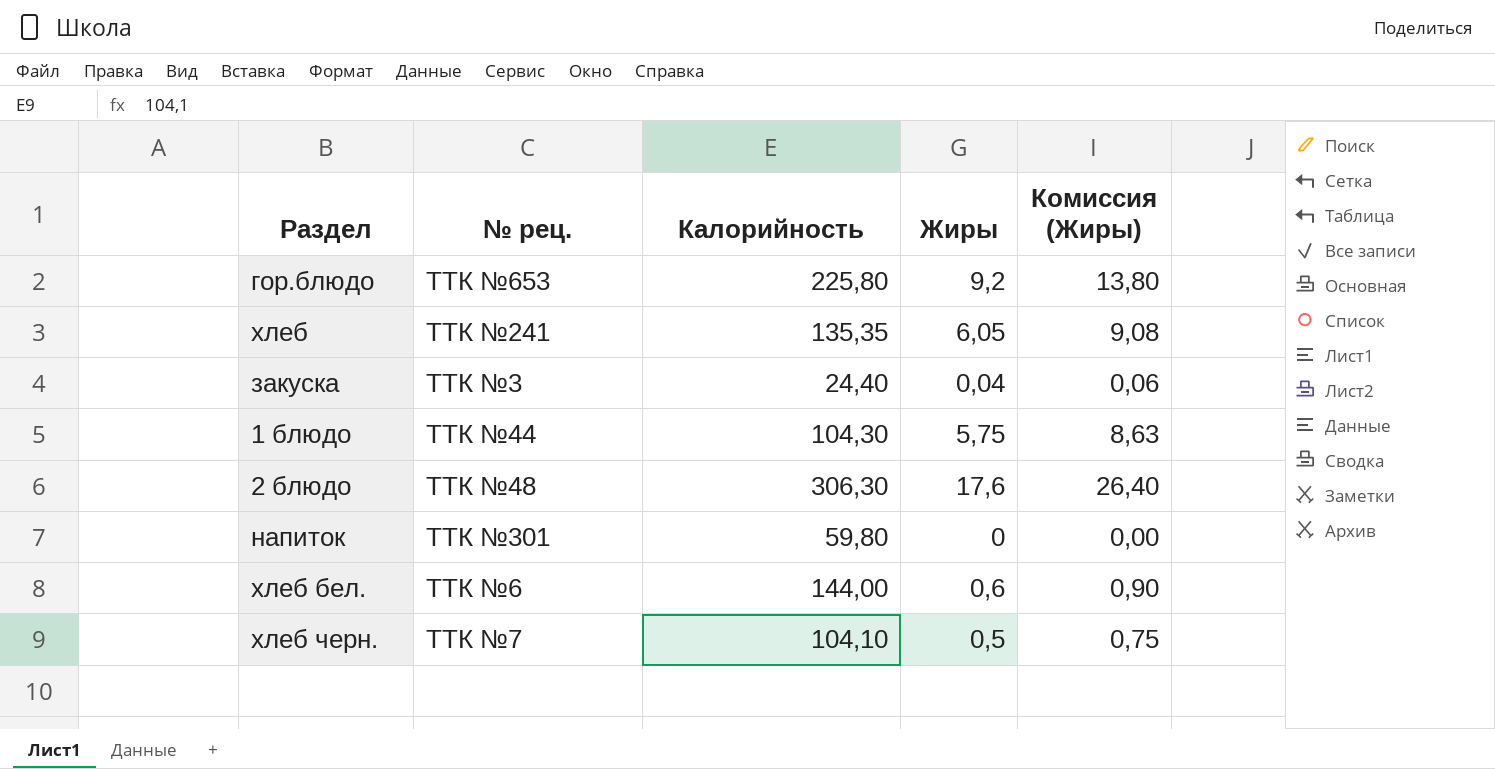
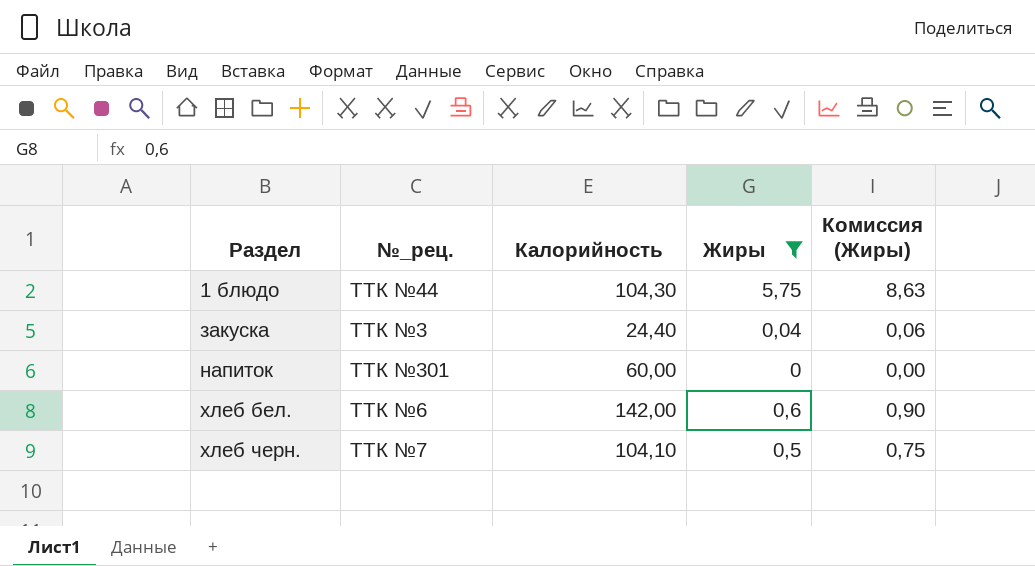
filter: none -> Жиры <= 5,75
row order: none -> Раздел ascending
column name: № рец. -> №_рец.
напиток | Калорийность: 59,80 -> 60,00
хлеб бел. | Калорийность: 144,00 -> 142,00

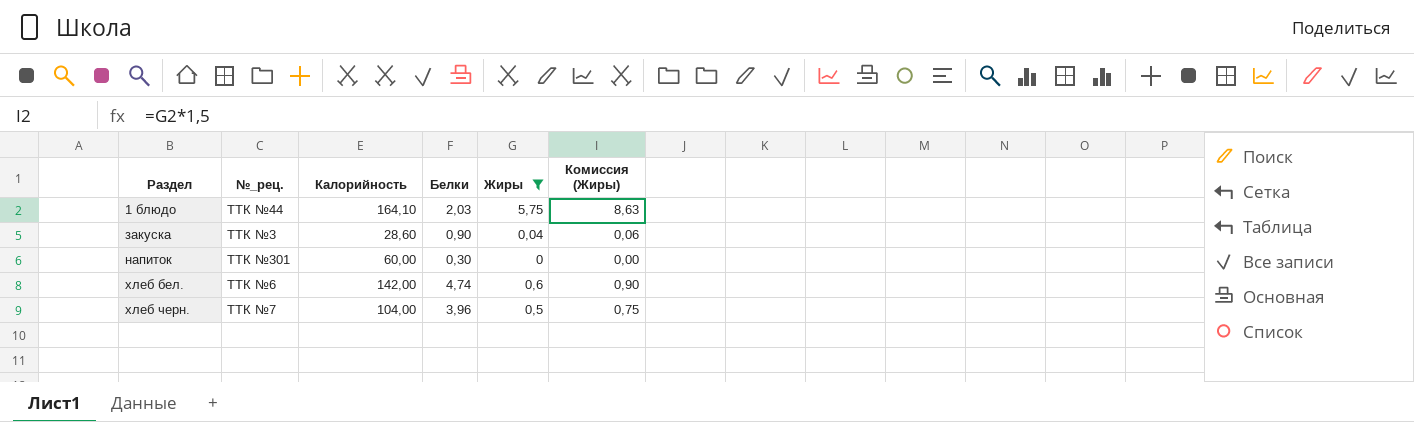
column Белки | position: none -> 4
1 блюдо | Калорийность: 104,30 -> 164,10
закуска | Калорийность: 24,40 -> 28,60
хлеб черн. | Калорийность: 104,10 -> 104,00

